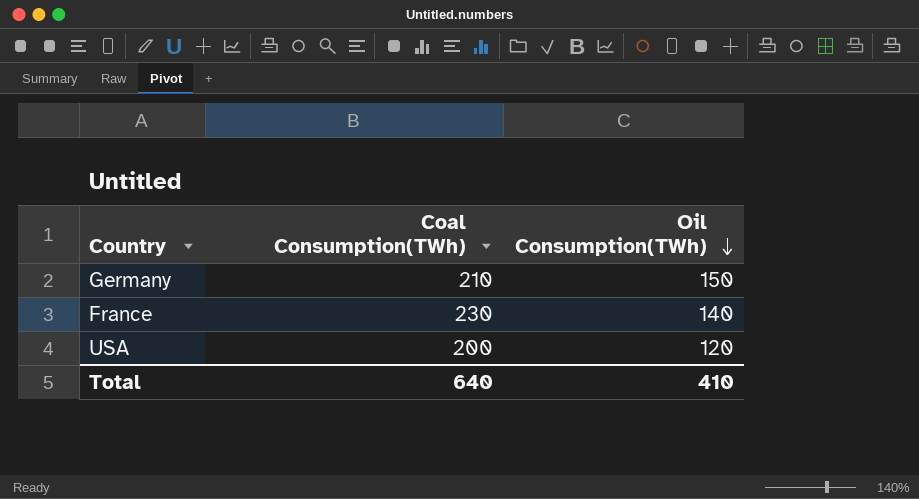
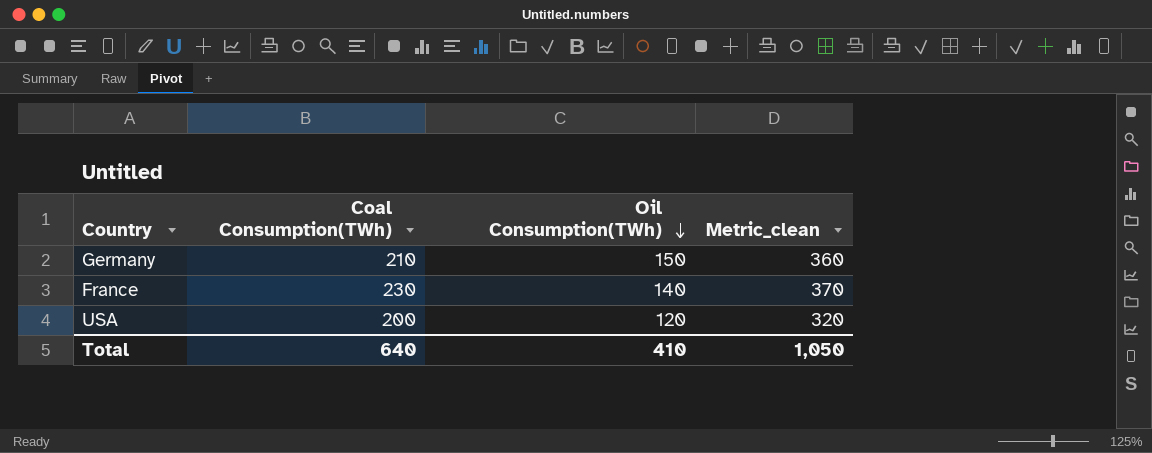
column Metric_clean | formula: none -> [Coal Consumption(TWh)] + [Oil Consumption(TWh)]

